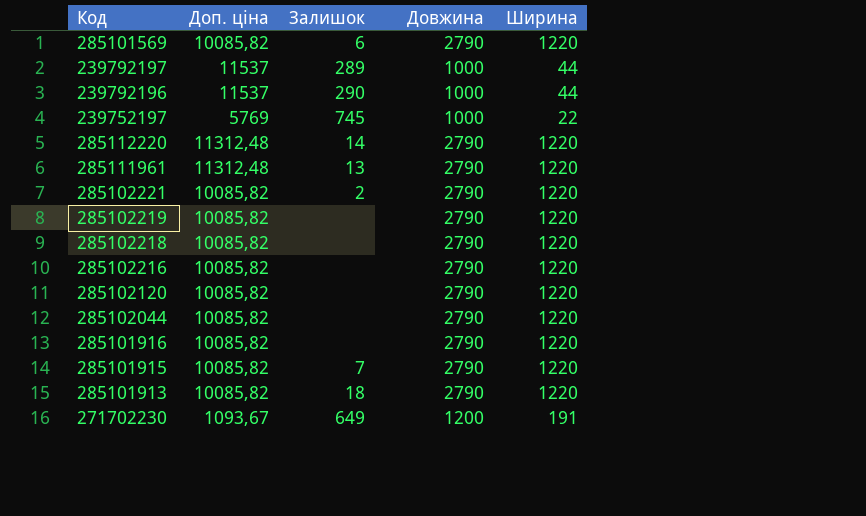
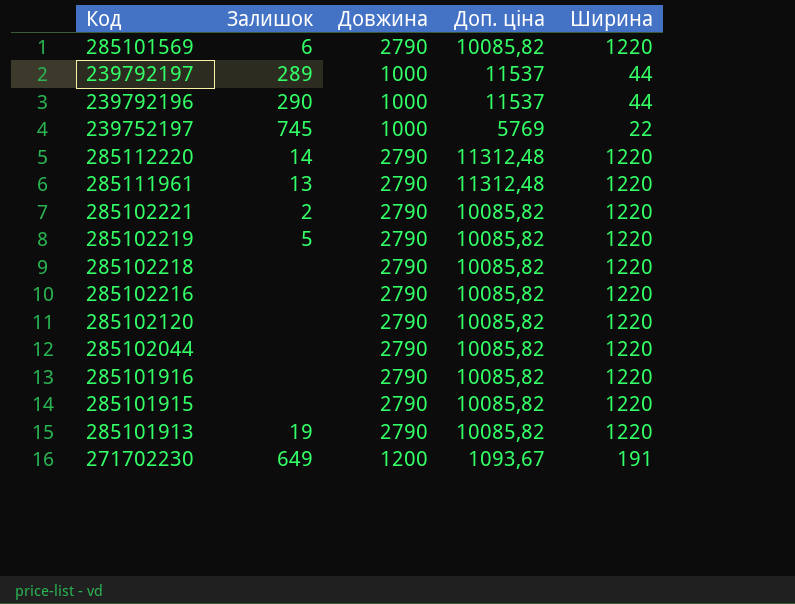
column Доп. ціна | position: 2 -> 4
285102219 | Залишок: none -> 5
285101915 | Залишок: 7 -> none
285101913 | Залишок: 18 -> 19

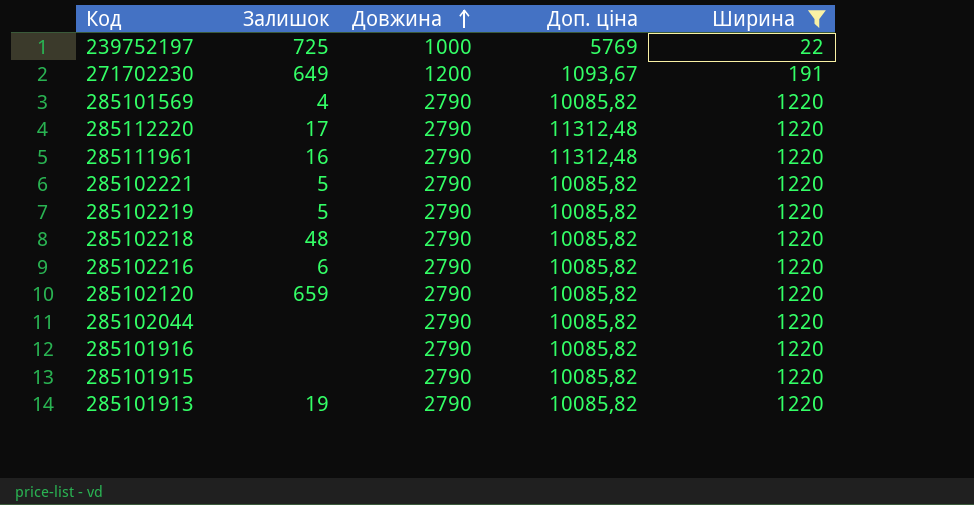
filter: none -> Ширина != 44
row order: none -> Довжина ascending
239752197 | Залишок: 745 -> 725
285101569 | Залишок: 6 -> 4
285112220 | Залишок: 14 -> 17
285111961 | Залишок: 13 -> 16
285102221 | Залишок: 2 -> 5
285102218 | Залишок: none -> 48
285102216 | Залишок: none -> 6
285102120 | Залишок: none -> 659

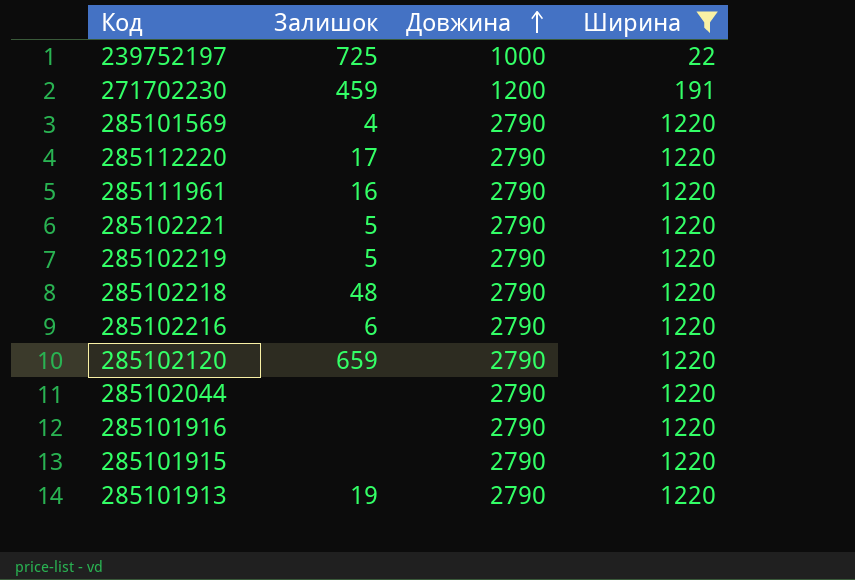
column Доп. ціна | position: 4 -> none
271702230 | Залишок: 649 -> 459

